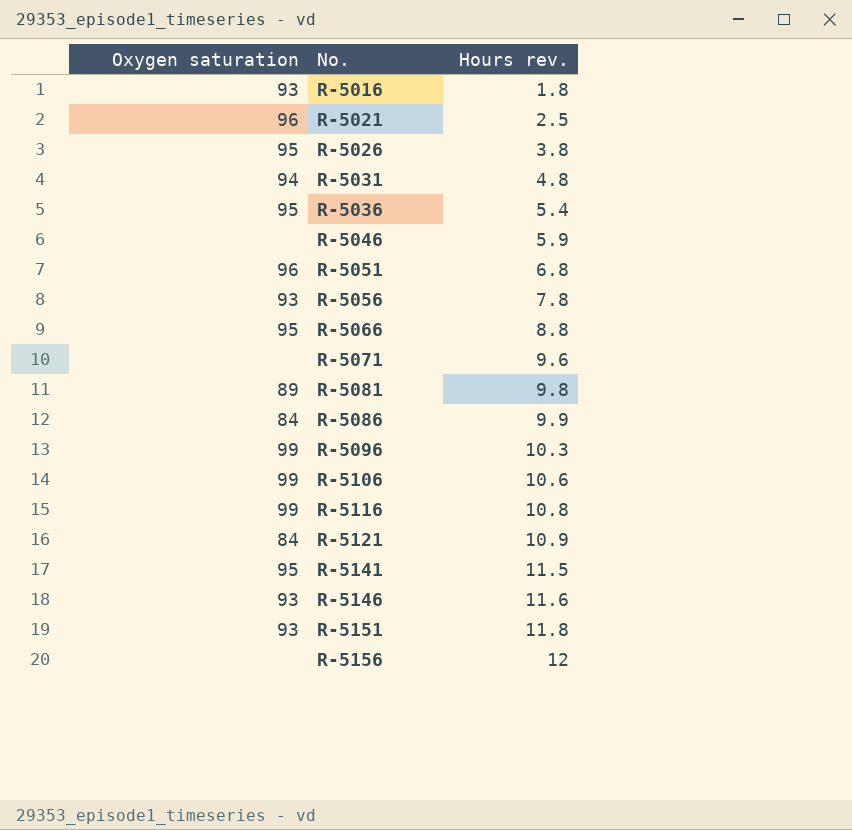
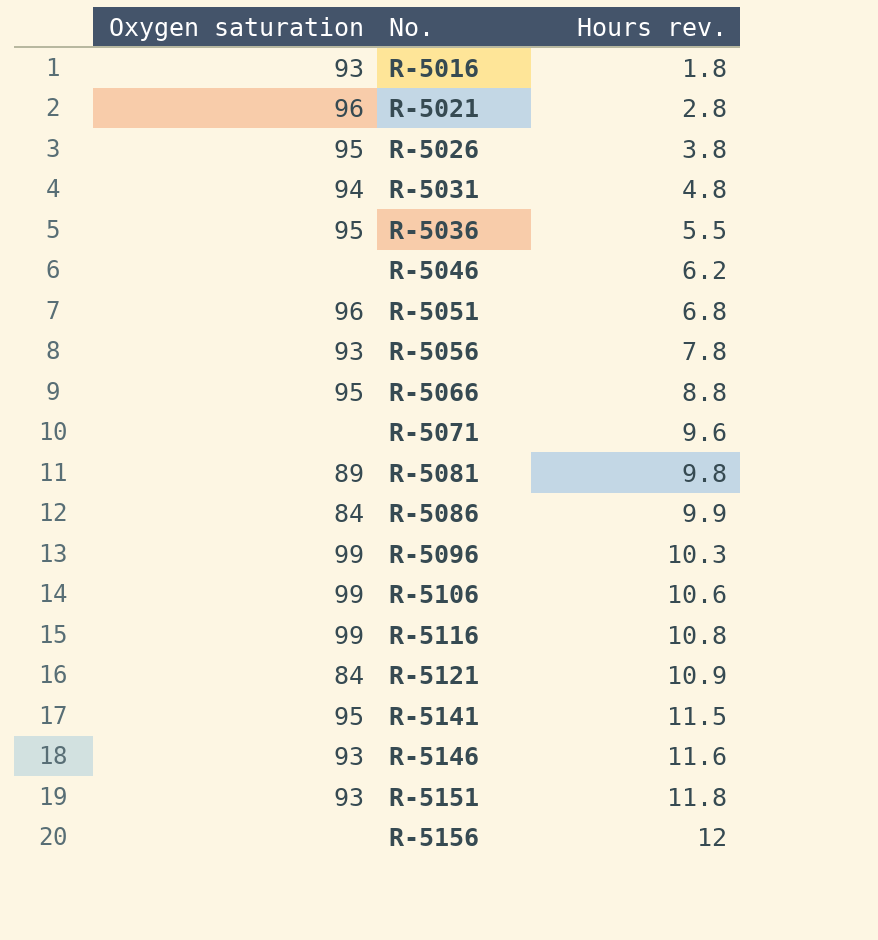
R-5021 | Hours rev.: 2.5 -> 2.8
R-5036 | Hours rev.: 5.4 -> 5.5
R-5046 | Hours rev.: 5.9 -> 6.2

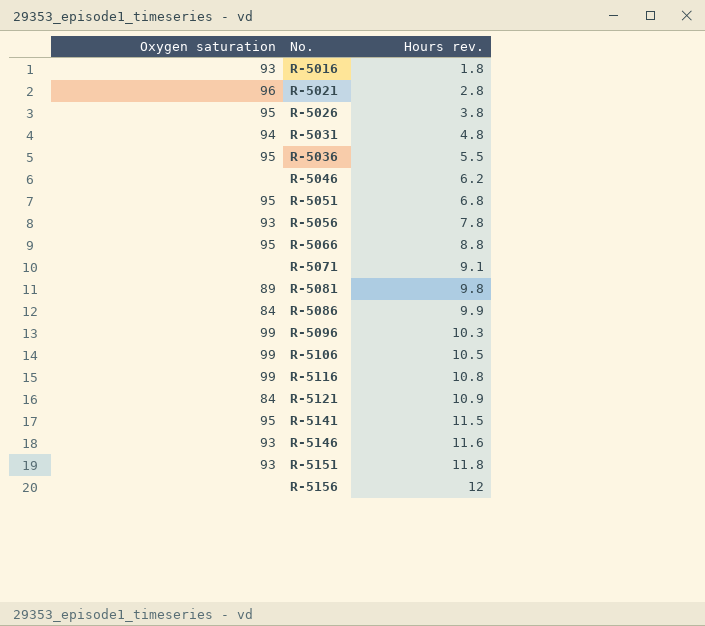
R-5051 | Oxygen saturation: 96 -> 95
R-5071 | Hours rev.: 9.6 -> 9.1
R-5106 | Hours rev.: 10.6 -> 10.5

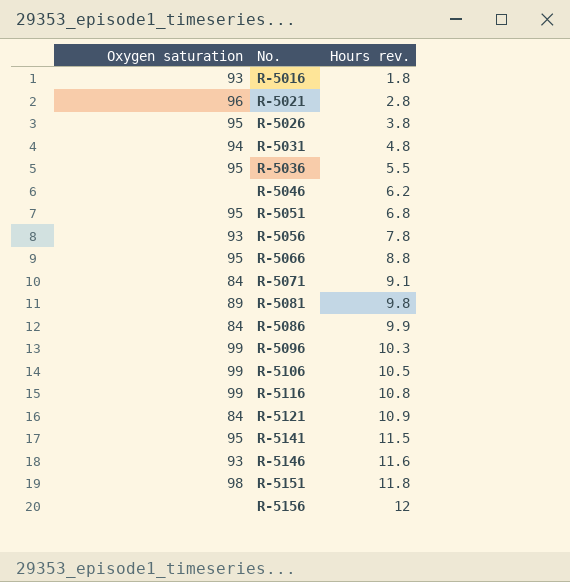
R-5071 | Oxygen saturation: none -> 84
R-5151 | Oxygen saturation: 93 -> 98

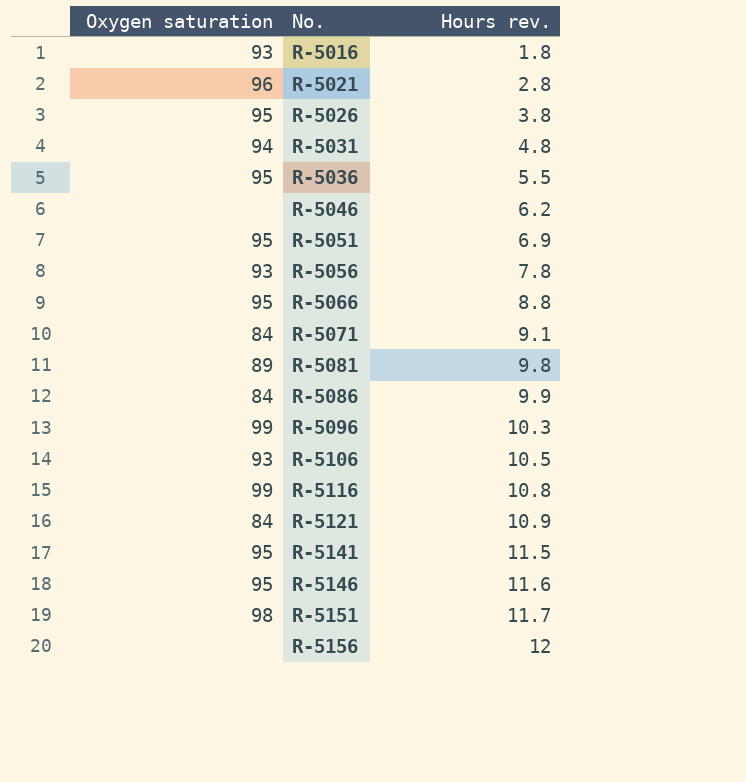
R-5051 | Hours rev.: 6.8 -> 6.9
R-5106 | Oxygen saturation: 99 -> 93
R-5146 | Oxygen saturation: 93 -> 95
R-5151 | Hours rev.: 11.8 -> 11.7

